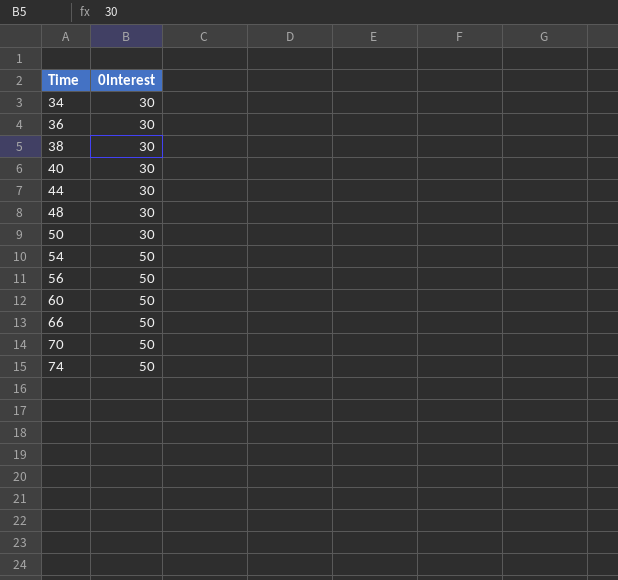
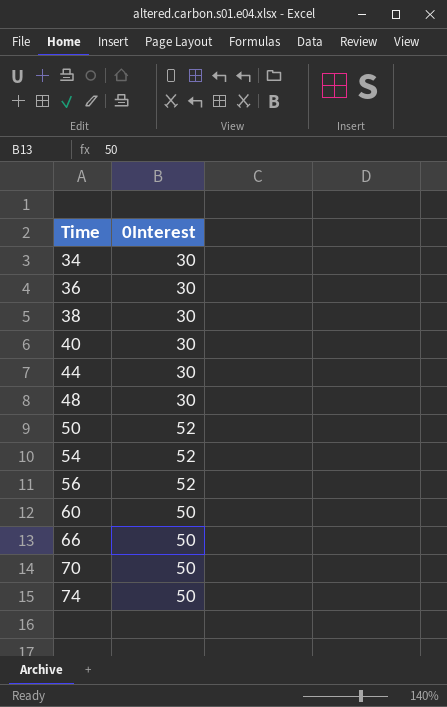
50 | 0Interest: 30 -> 52
54 | 0Interest: 50 -> 52
56 | 0Interest: 50 -> 52

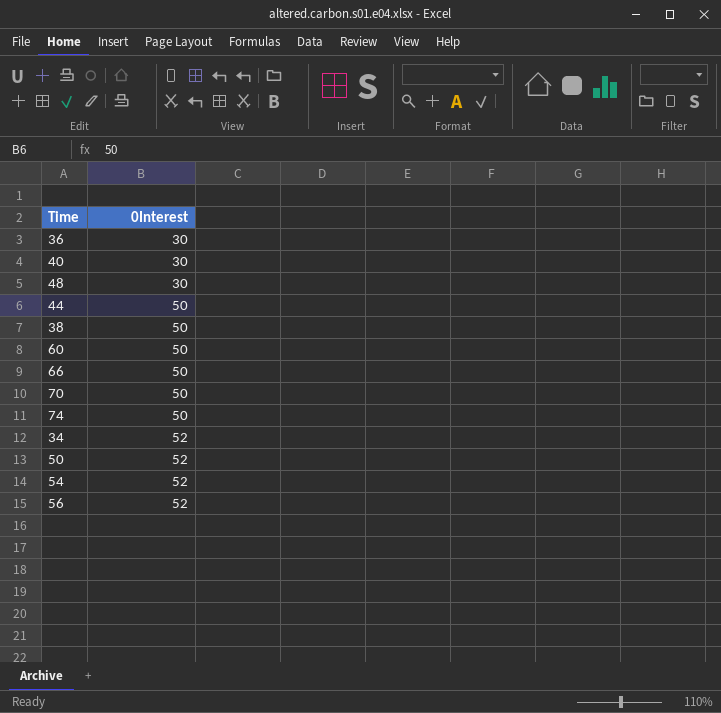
row order: Time ascending -> 0Interest ascending
44 | 0Interest: 30 -> 50
38 | 0Interest: 30 -> 50
34 | 0Interest: 30 -> 52

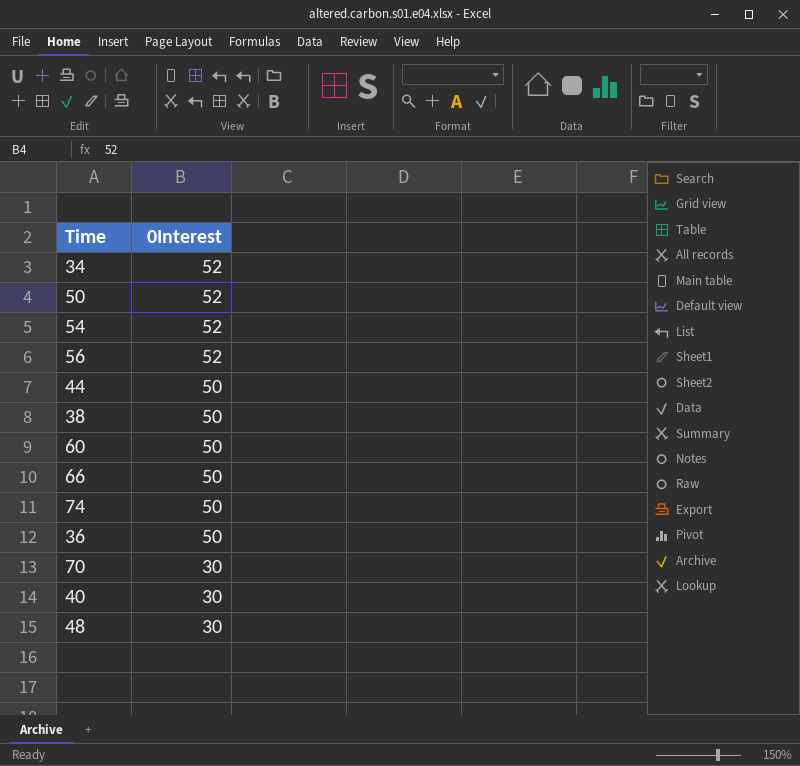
row order: 0Interest ascending -> 0Interest descending
36 | 0Interest: 30 -> 50
70 | 0Interest: 50 -> 30

